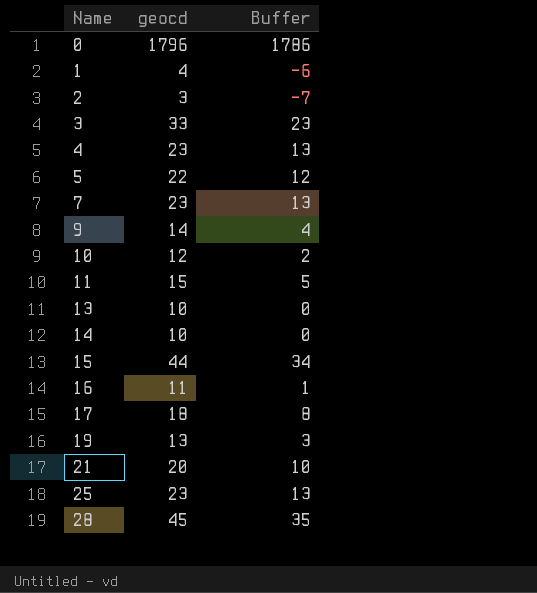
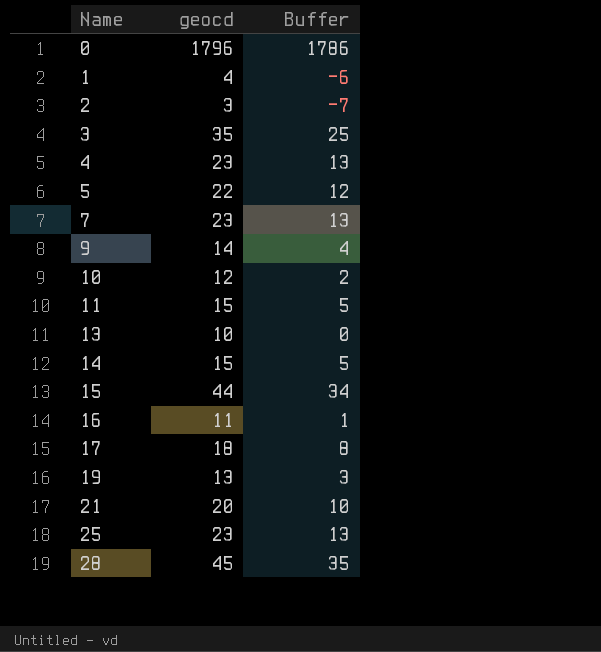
3 | geocd: 33 -> 35
3 | Buffer: 23 -> 25
14 | geocd: 10 -> 15
14 | Buffer: 0 -> 5

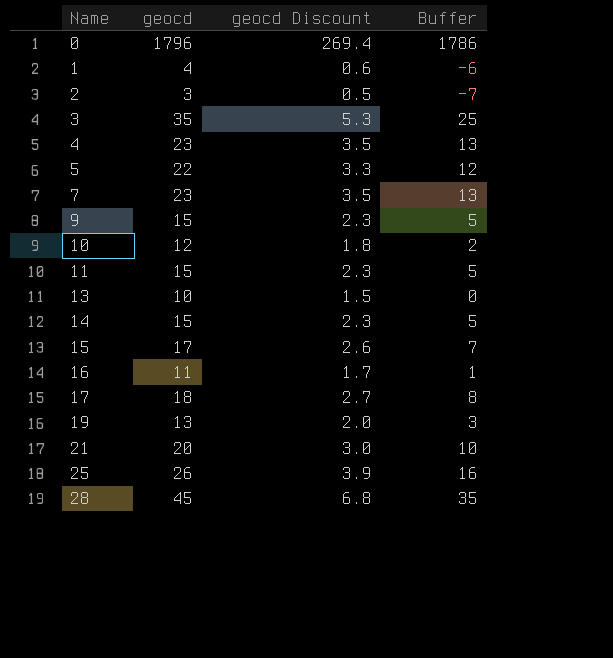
column geocd Discount | formula: none -> [geocd] * 0.15
9 | geocd: 14 -> 15
9 | Buffer: 4 -> 5
15 | geocd: 44 -> 17
15 | Buffer: 34 -> 7
25 | geocd: 23 -> 26
25 | Buffer: 13 -> 16

